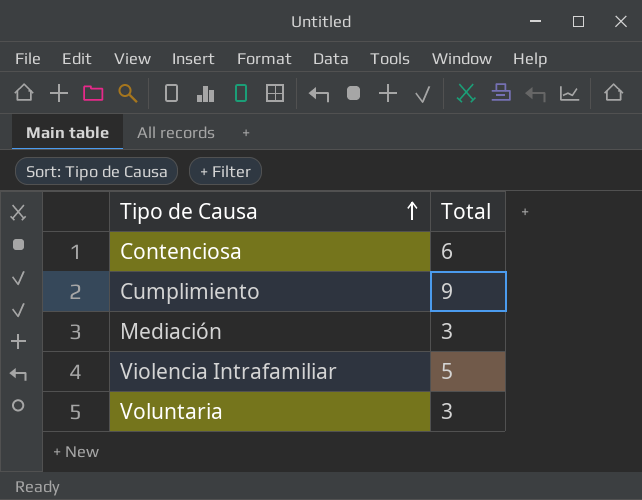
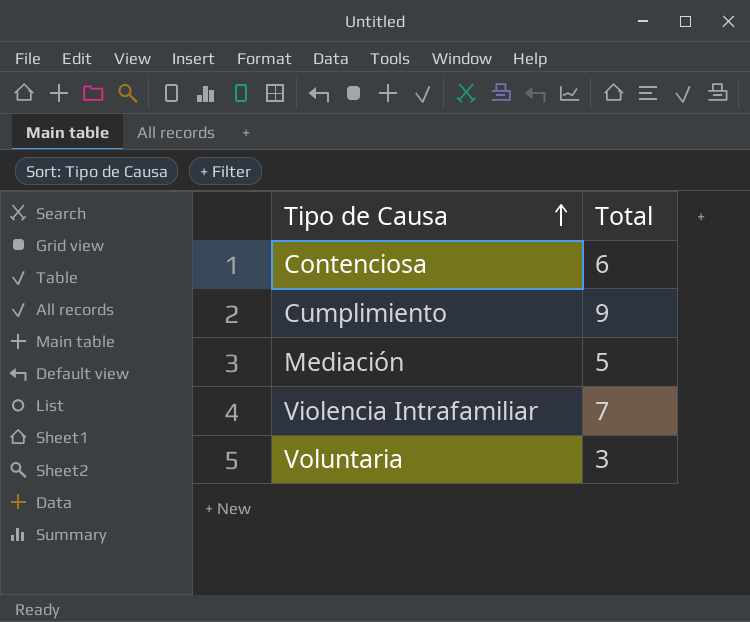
Mediación | Total: 3 -> 5
Violencia Intrafamiliar | Total: 5 -> 7

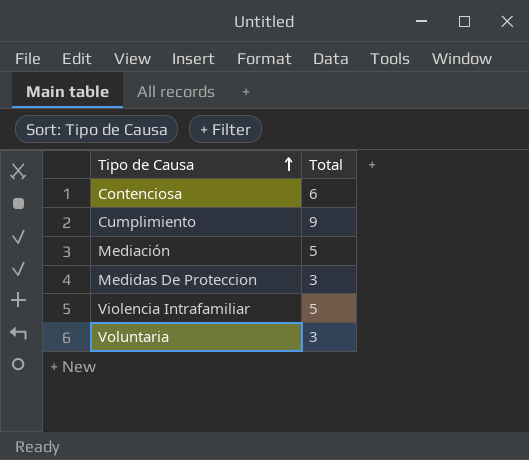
row Medidas De Proteccion: none -> 3
Violencia Intrafamiliar | Total: 7 -> 5

